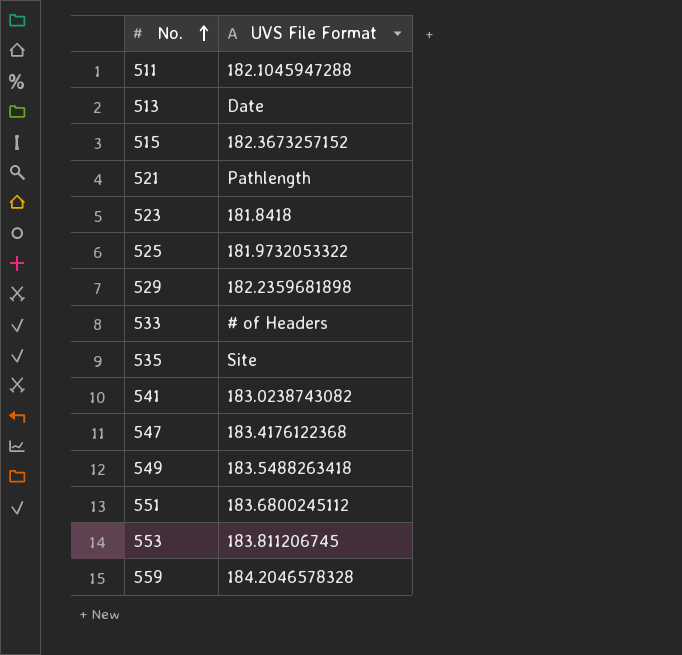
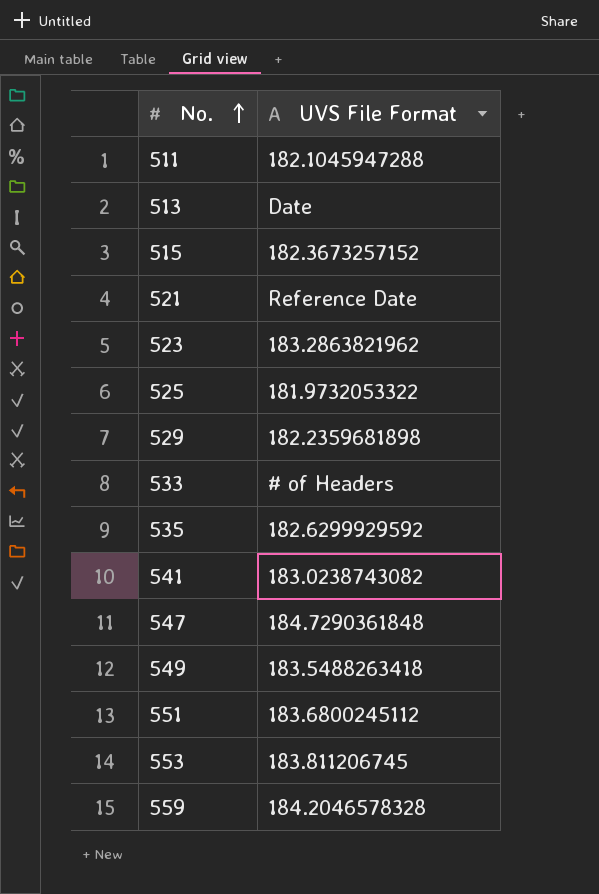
521 | UVS File Format: Pathlength -> Reference Date
523 | UVS File Format: 181.8418 -> 183.2863821962
535 | UVS File Format: Site -> 182.6299929592
547 | UVS File Format: 183.4176122368 -> 184.7290361848

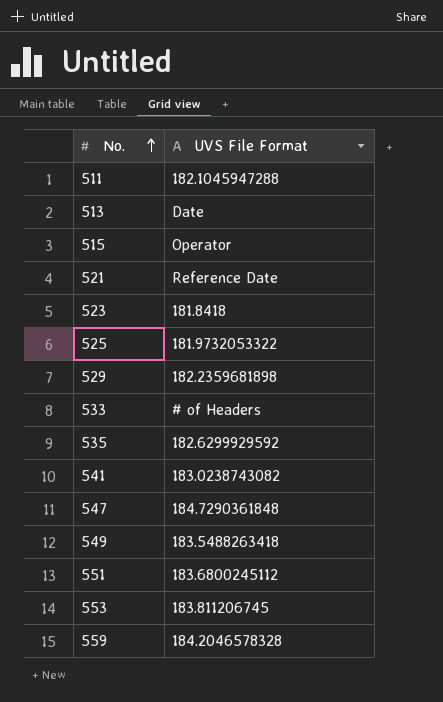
515 | UVS File Format: 182.3673257152 -> Operator
523 | UVS File Format: 183.2863821962 -> 181.8418

